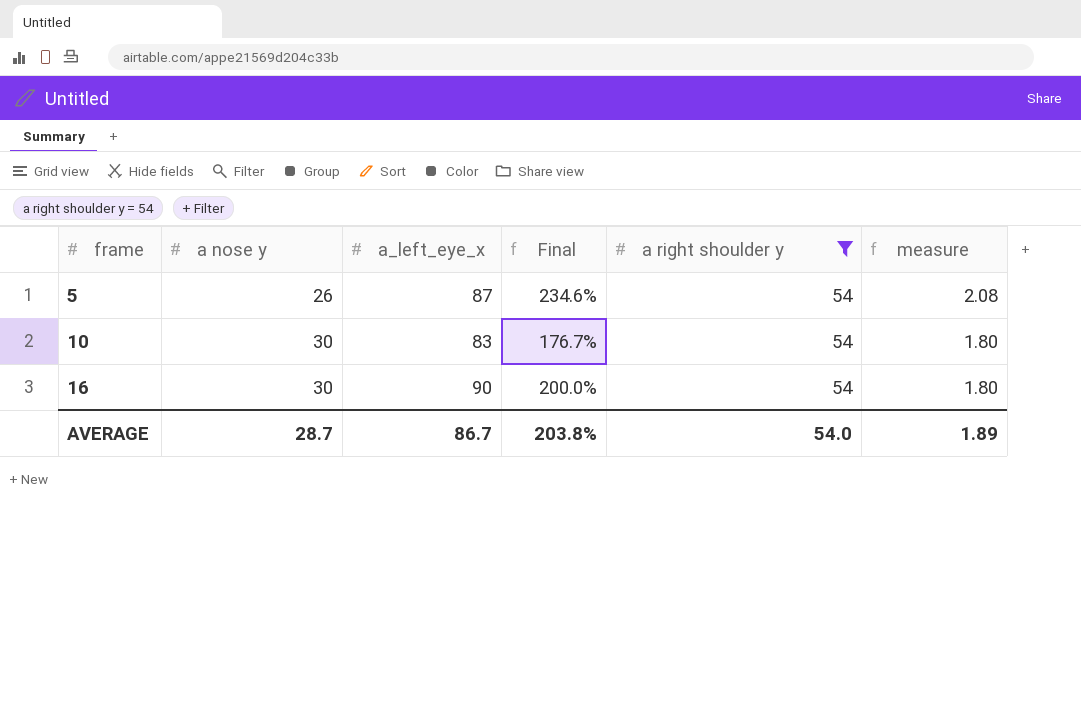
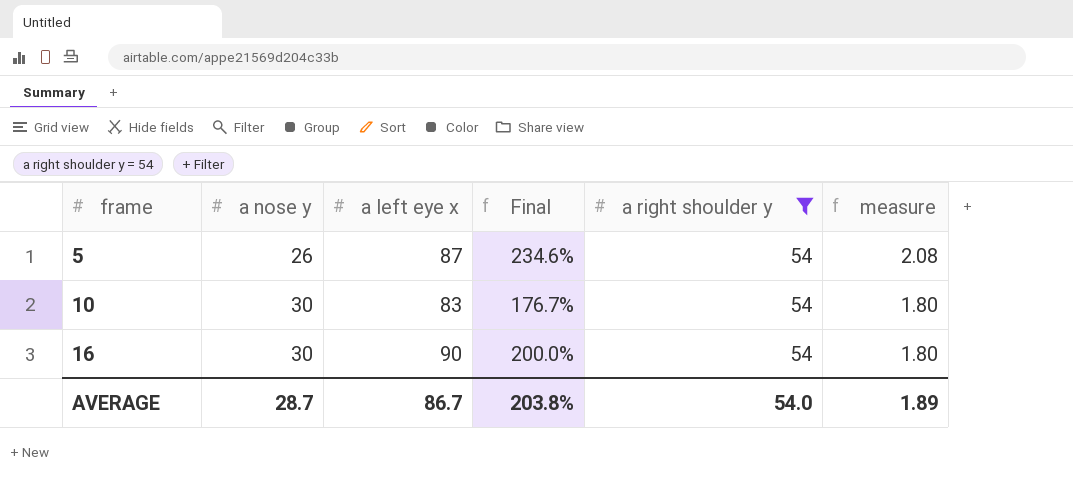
column name: a_left_eye_x -> a left eye x

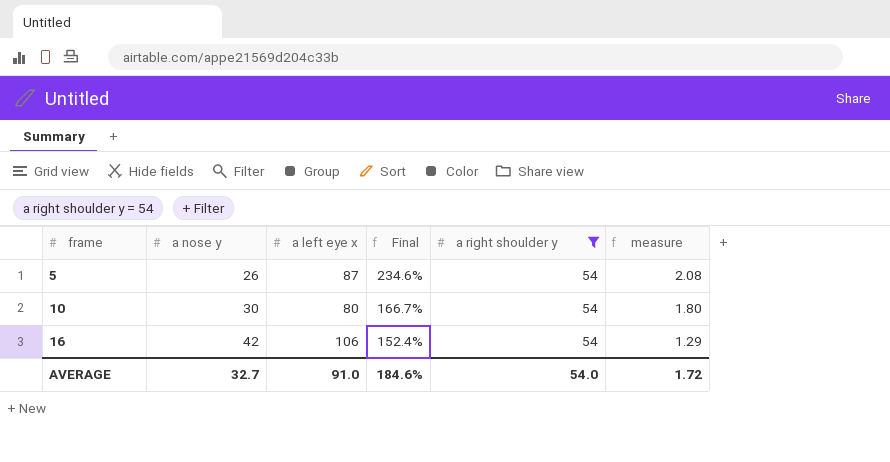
10 | a left eye x: 83 -> 80
10 | Final: 176.7% -> 166.7%
16 | a nose y: 30 -> 42
16 | a left eye x: 90 -> 106
16 | Final: 200.0% -> 152.4%
16 | measure: 1.80 -> 1.29
AVERAGE | a nose y: 28.7 -> 32.7
AVERAGE | a left eye x: 86.7 -> 91.0
AVERAGE | Final: 203.8% -> 184.6%
AVERAGE | measure: 1.89 -> 1.72

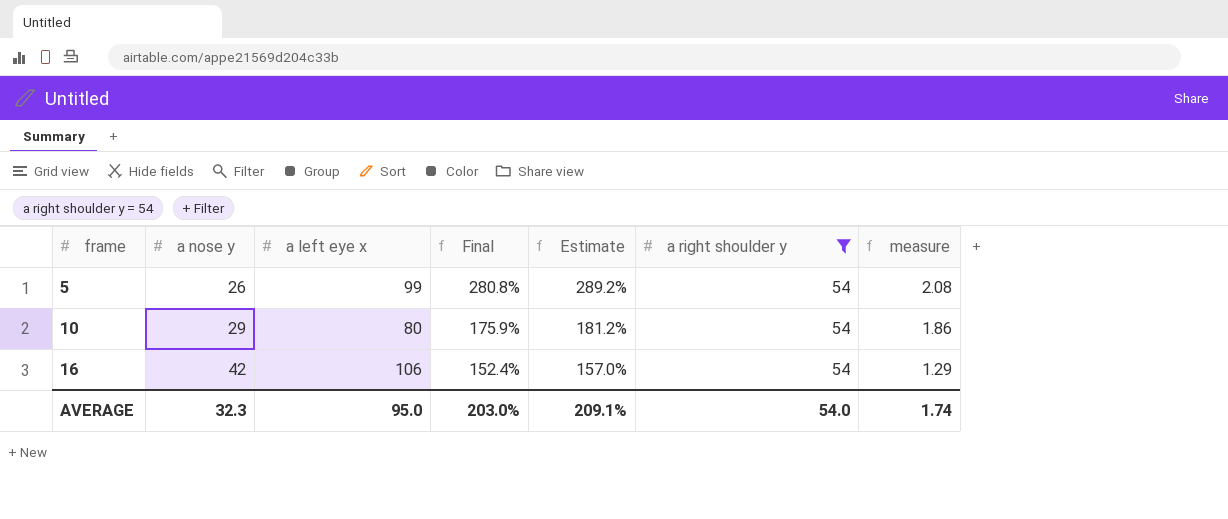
column Estimate | formula: none -> [Final] * 1.03
5 | a left eye x: 87 -> 99
5 | Final: 234.6% -> 280.8%
10 | a nose y: 30 -> 29
10 | Final: 166.7% -> 175.9%
10 | measure: 1.80 -> 1.86
AVERAGE | a nose y: 32.7 -> 32.3
AVERAGE | a left eye x: 91.0 -> 95.0
AVERAGE | Final: 184.6% -> 203.0%
AVERAGE | measure: 1.72 -> 1.74

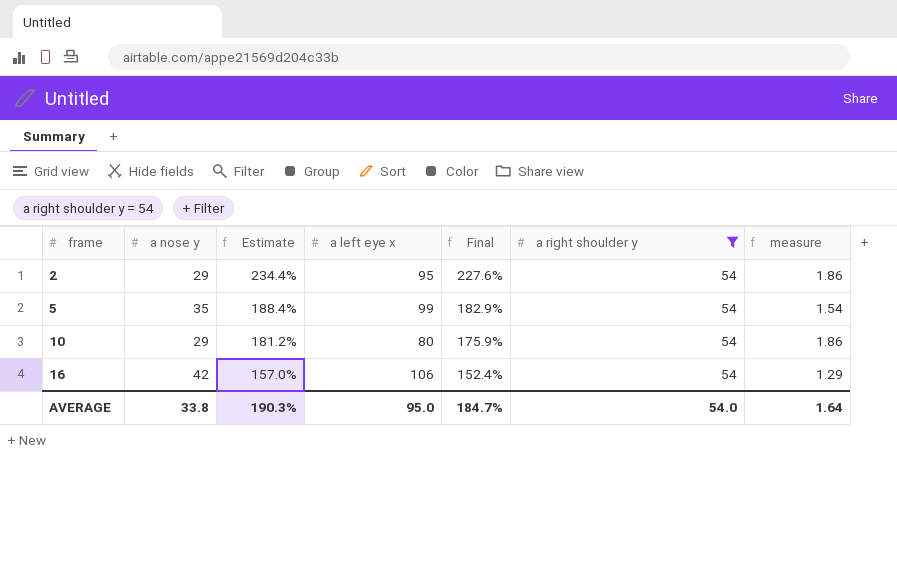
column Estimate | position: 5 -> 3
row 2: none -> 29 | 234.4% | 95 | 227.6% | 54 | 1.86
5 | a nose y: 26 -> 35
5 | Estimate: 289.2% -> 188.4%
5 | Final: 280.8% -> 182.9%
5 | measure: 2.08 -> 1.54
AVERAGE | a nose y: 32.3 -> 33.8
AVERAGE | Estimate: 209.1% -> 190.3%
AVERAGE | Final: 203.0% -> 184.7%
AVERAGE | measure: 1.74 -> 1.64

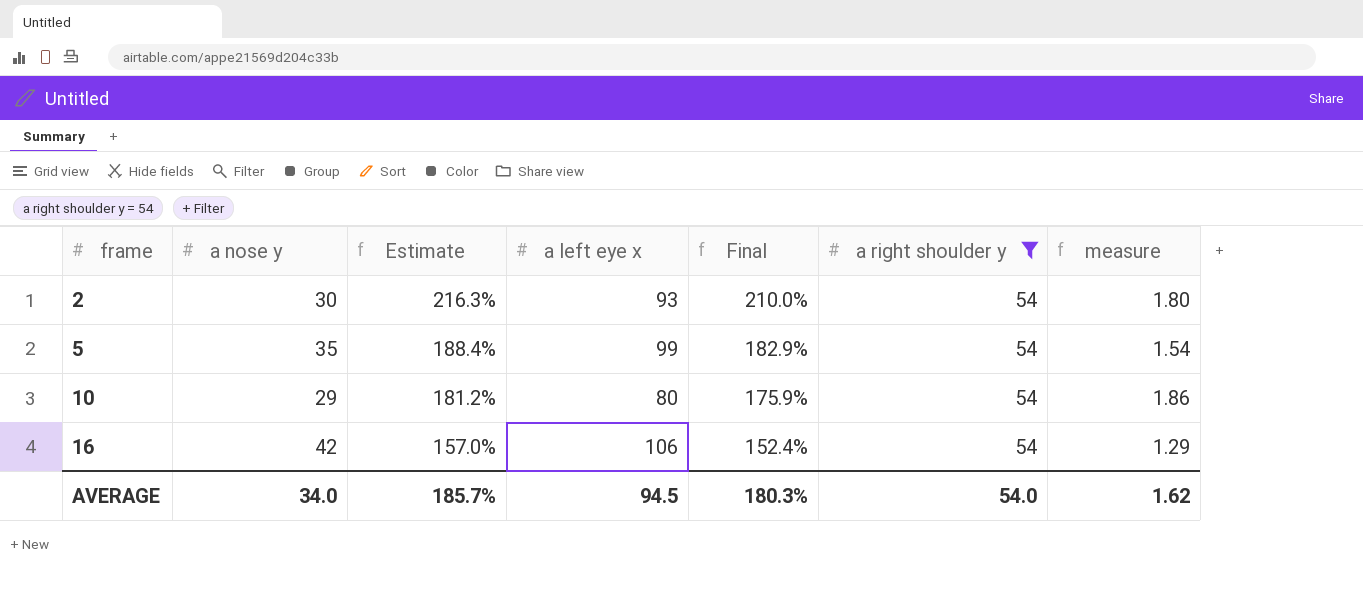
2 | a nose y: 29 -> 30
2 | Estimate: 234.4% -> 216.3%
2 | a left eye x: 95 -> 93
2 | Final: 227.6% -> 210.0%
2 | measure: 1.86 -> 1.80
AVERAGE | a nose y: 33.8 -> 34.0
AVERAGE | Estimate: 190.3% -> 185.7%
AVERAGE | a left eye x: 95.0 -> 94.5
AVERAGE | Final: 184.7% -> 180.3%
AVERAGE | measure: 1.64 -> 1.62

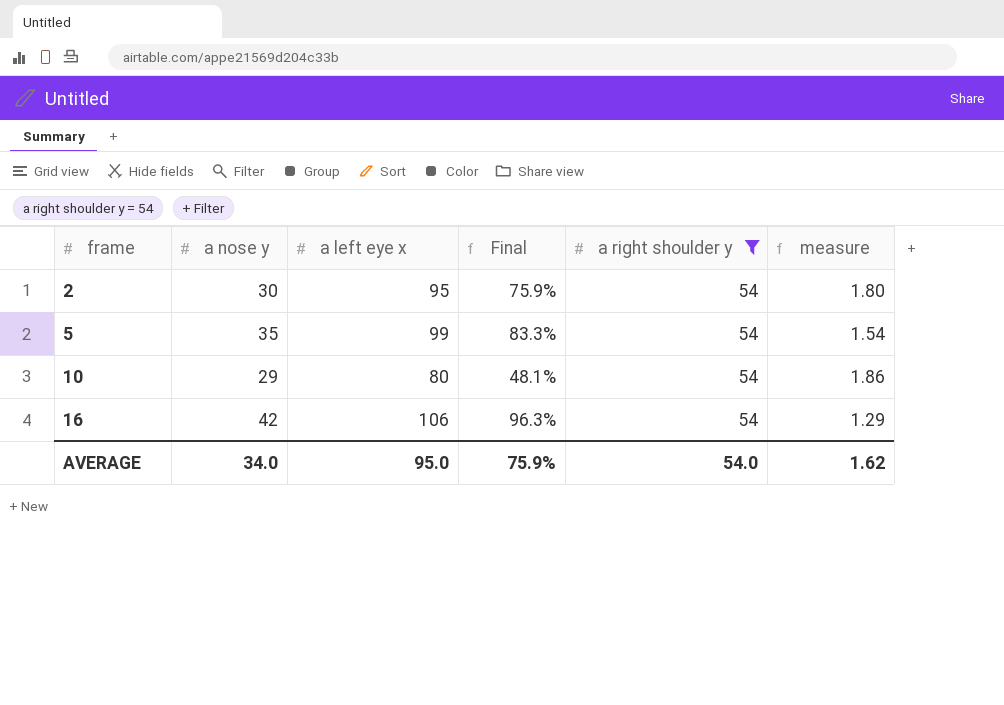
column Estimate | formula: [Final] * 1.03 -> none
column Final | formula: ([a left eye x] - [a nose y]) / [a nose y] -> ([a left eye x] - [a right shoulder y]) / [a right shoulder y]
2 | a left eye x: 93 -> 95
AVERAGE | a left eye x: 94.5 -> 95.0
AVERAGE | Final: 180.3% -> 75.9%

